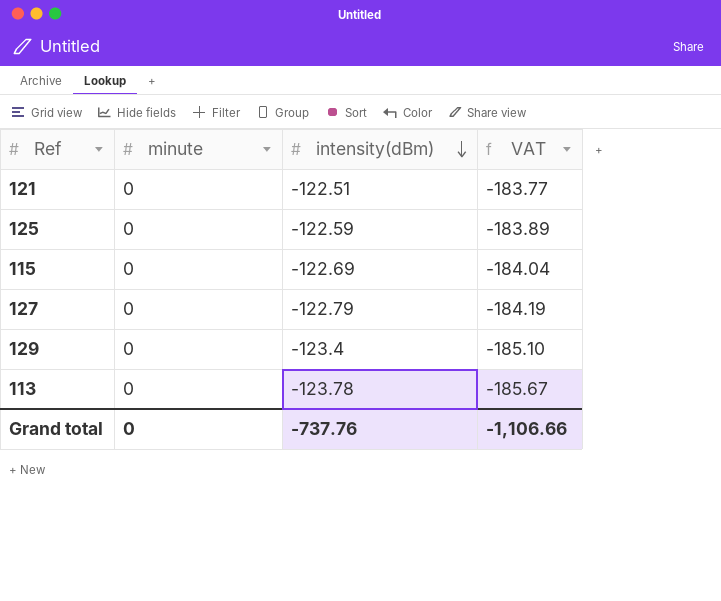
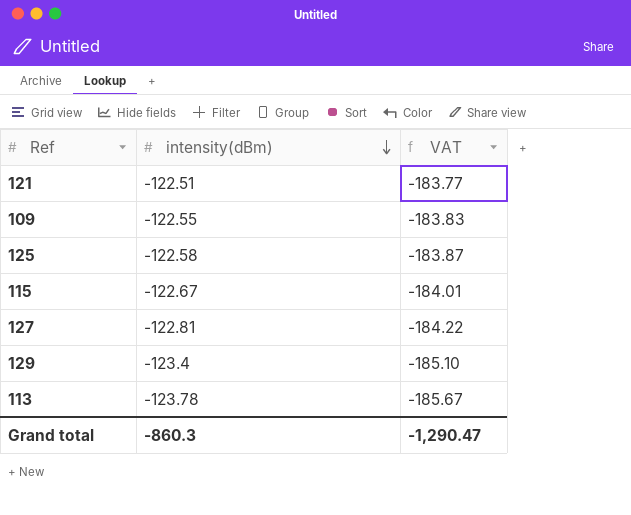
column minute | position: 2 -> none
row 109: none -> -122.55 | -183.83
125 | intensity(dBm): -122.59 -> -122.58
125 | VAT: -183.89 -> -183.87
115 | intensity(dBm): -122.69 -> -122.67
115 | VAT: -184.04 -> -184.01
127 | intensity(dBm): -122.79 -> -122.81
127 | VAT: -184.19 -> -184.22
Grand total | intensity(dBm): -737.76 -> -860.3
Grand total | VAT: -1,106.66 -> -1,290.47

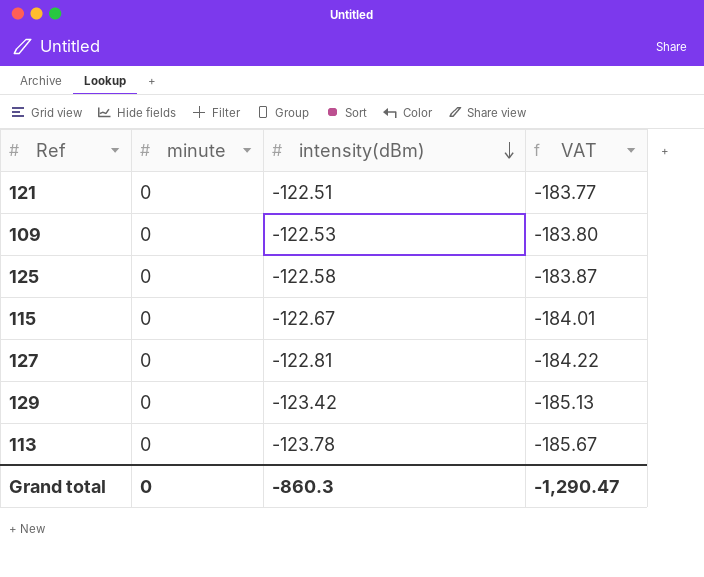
column minute | position: none -> 2
109 | intensity(dBm): -122.55 -> -122.53
109 | VAT: -183.83 -> -183.80
129 | intensity(dBm): -123.4 -> -123.42
129 | VAT: -185.10 -> -185.13

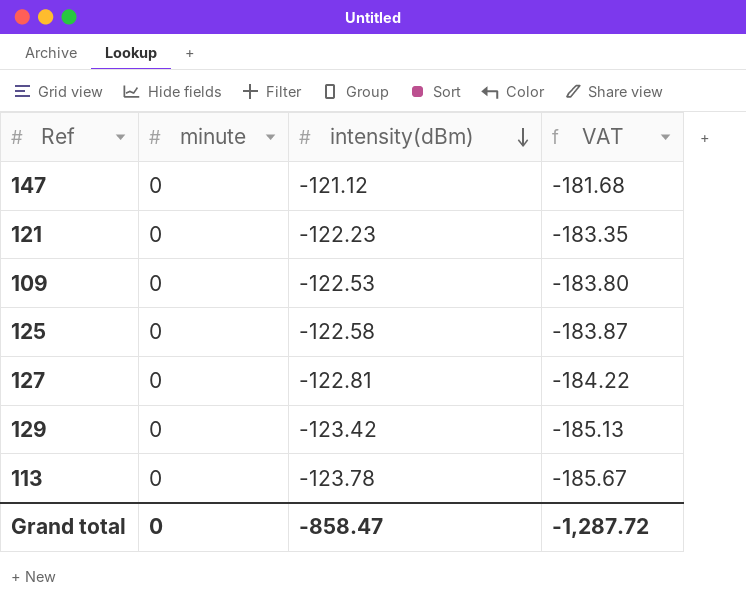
row 115: 0 | -122.67 | -184.01 -> none
row 147: none -> 0 | -121.12 | -181.68
121 | intensity(dBm): -122.51 -> -122.23
121 | VAT: -183.77 -> -183.35
Grand total | intensity(dBm): -860.3 -> -858.47
Grand total | VAT: -1,290.47 -> -1,287.72

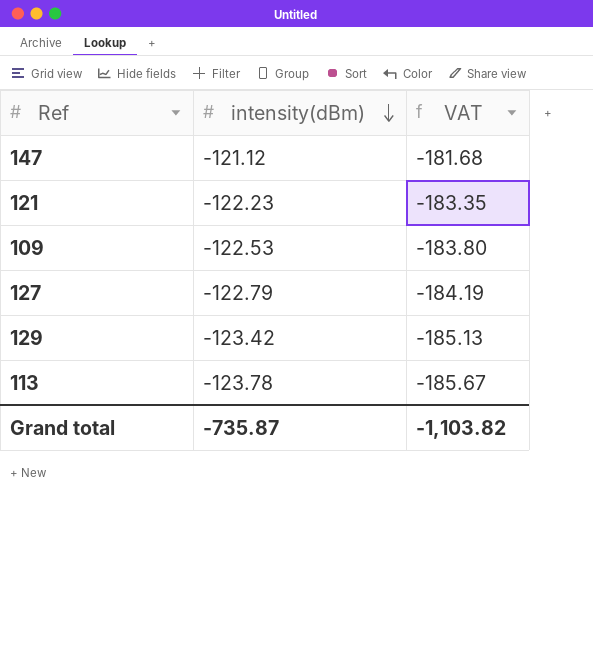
column minute | position: 2 -> none
row 125: 0 | -122.58 | -183.87 -> none
127 | intensity(dBm): -122.81 -> -122.79
127 | VAT: -184.22 -> -184.19
Grand total | intensity(dBm): -858.47 -> -735.87
Grand total | VAT: -1,287.72 -> -1,103.82

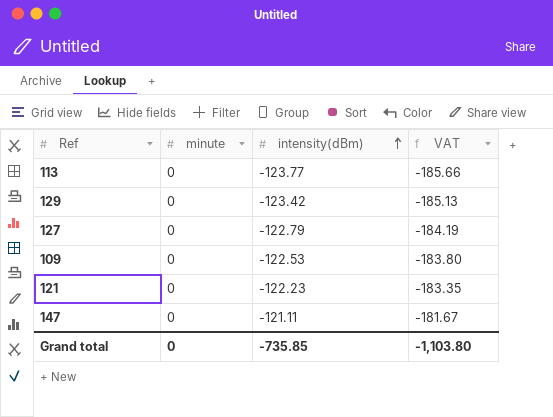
row order: intensity(dBm) descending -> intensity(dBm) ascending
column minute | position: none -> 2
113 | intensity(dBm): -123.78 -> -123.77
113 | VAT: -185.67 -> -185.66
147 | intensity(dBm): -121.12 -> -121.11
147 | VAT: -181.68 -> -181.67
Grand total | intensity(dBm): -735.87 -> -735.85
Grand total | VAT: -1,103.82 -> -1,103.80

